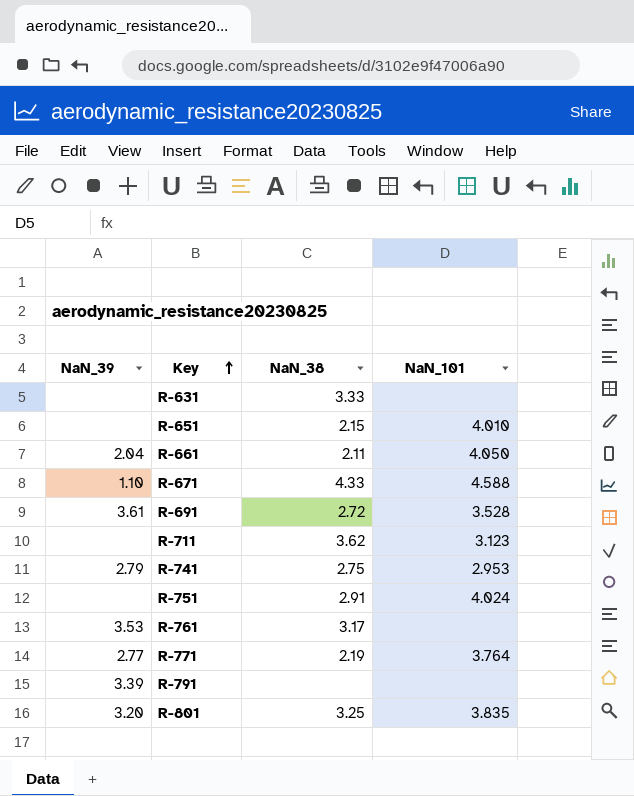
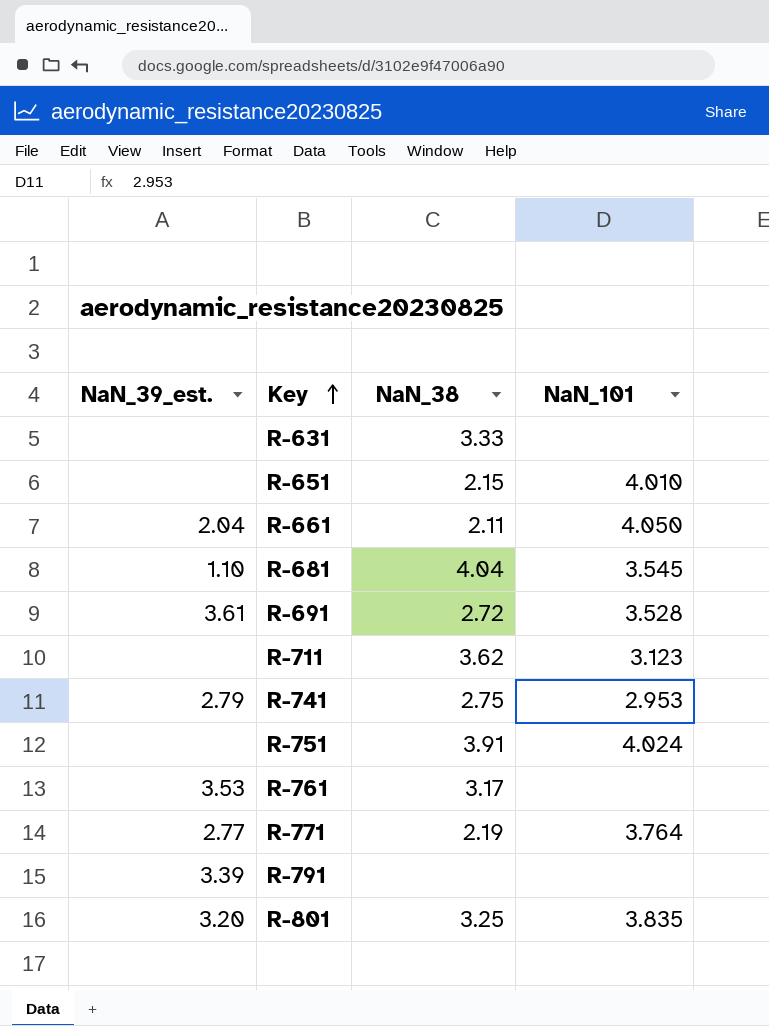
column name: NaN_39 -> NaN_39_est.
row R-671: 1.10 | 4.33 | 4.588 -> none
row R-681: none -> 1.10 | 4.04 | 3.545
R-751 | NaN_38: 2.91 -> 3.91

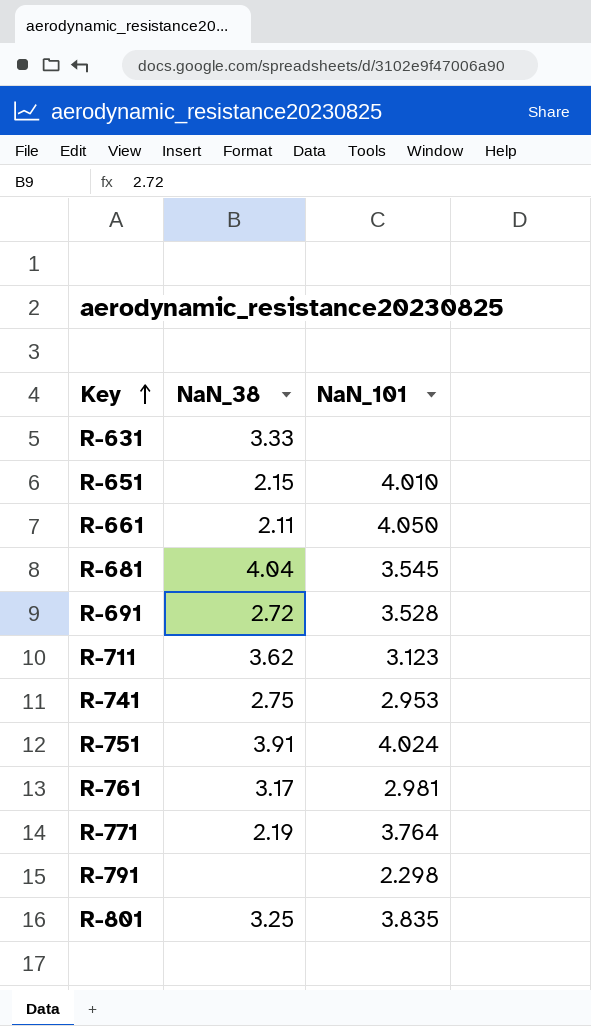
column NaN_39_est. | position: 1 -> none
R-761 | NaN_101: none -> 2.981
R-791 | NaN_101: none -> 2.298

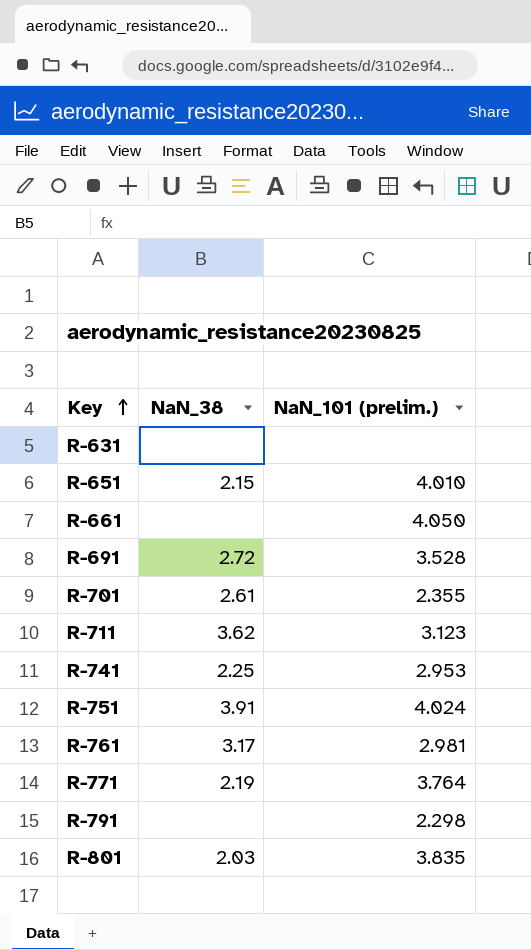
column name: NaN_101 -> NaN_101 (prelim.)
row R-681: 4.04 | 3.545 -> none
R-631 | NaN_38: 3.33 -> none
R-661 | NaN_38: 2.11 -> none
row R-701: none -> 2.61 | 2.355
R-741 | NaN_38: 2.75 -> 2.25
R-801 | NaN_38: 3.25 -> 2.03

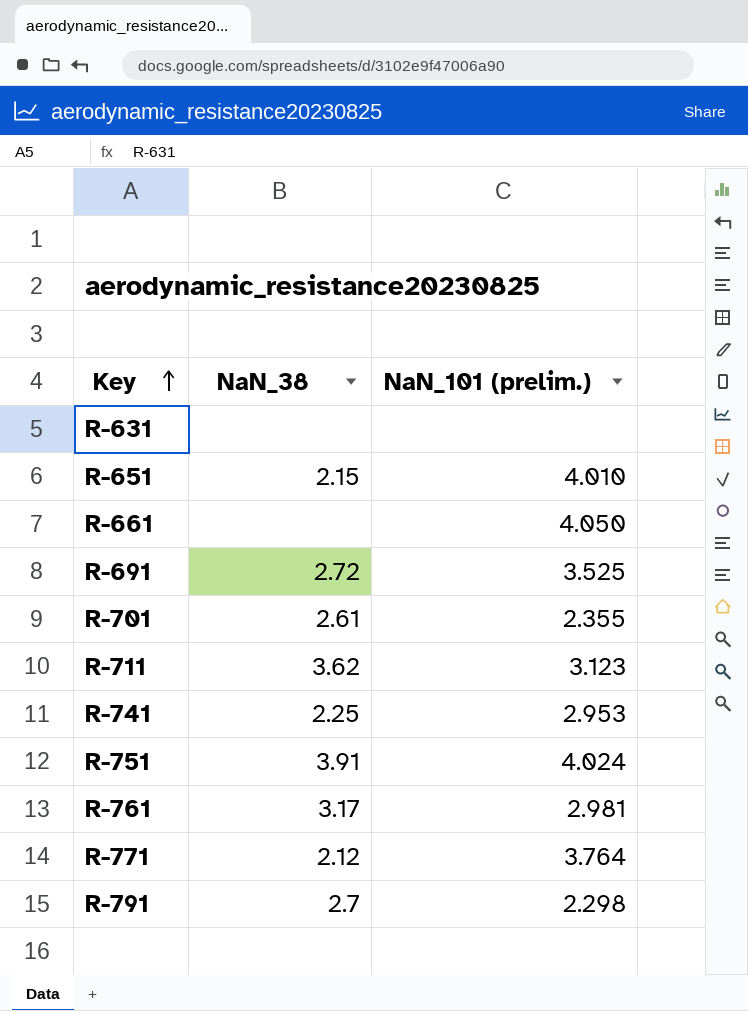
row R-801: 2.03 | 3.835 -> none
R-691 | NaN_101 (prelim.): 3.528 -> 3.525
R-771 | NaN_38: 2.19 -> 2.12
R-791 | NaN_38: none -> 2.7

